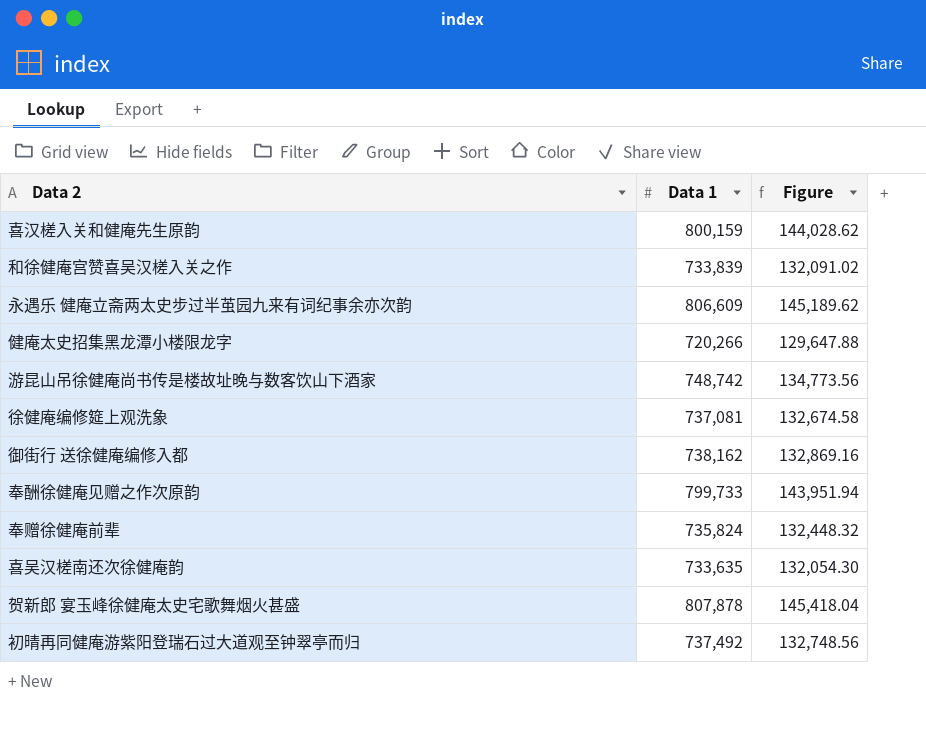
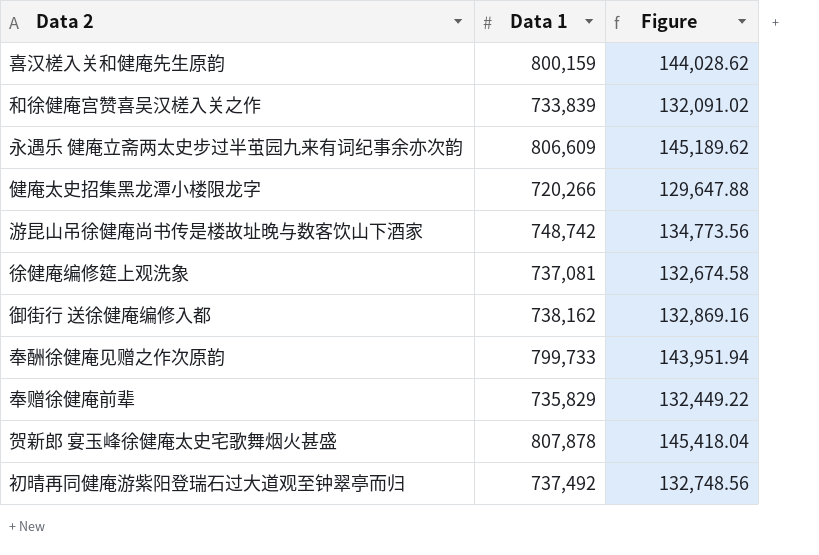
row 喜吴汉槎南还次徐健庵韵: 733,635 | 132,054.30 -> none
奉赠徐健庵前辈 | Data 1: 735,824 -> 735,829
奉赠徐健庵前辈 | Figure: 132,448.32 -> 132,449.22

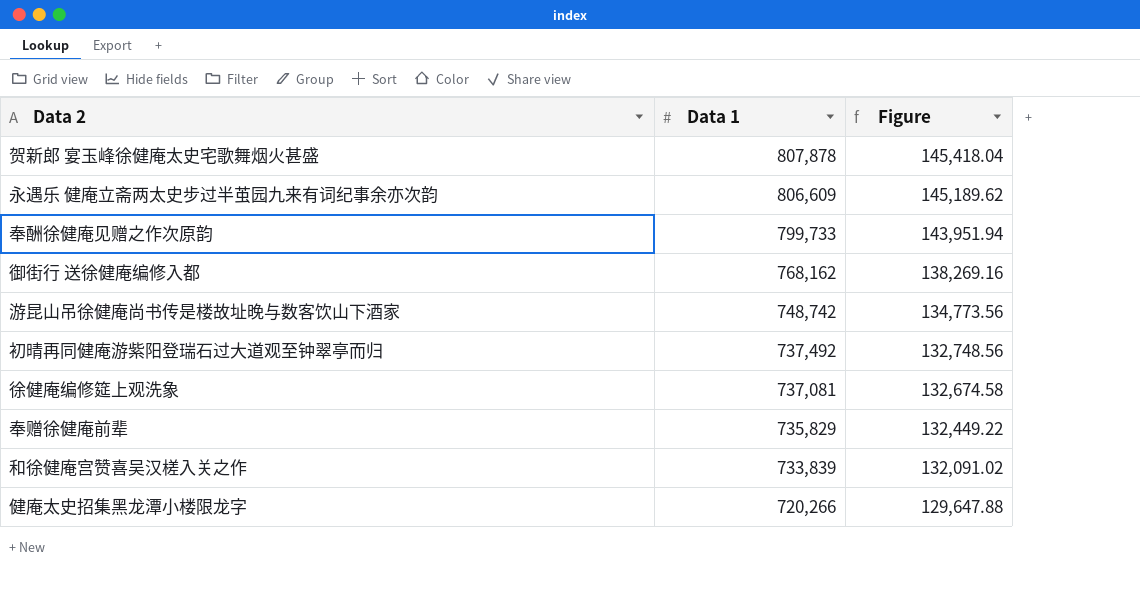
row order: none -> Data 1 descending
row 喜汉槎入关和健庵先生原韵: 800,159 | 144,028.62 -> none
御街行 送徐健庵编修入都 | Data 1: 738,162 -> 768,162
御街行 送徐健庵编修入都 | Figure: 132,869.16 -> 138,269.16

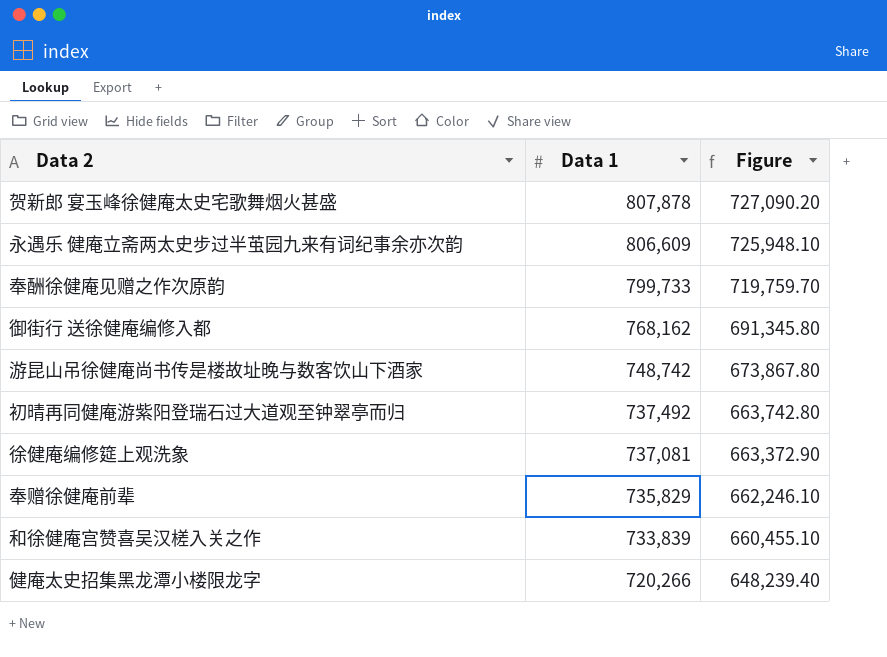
column Figure | formula: [Data 1] * 0.18 -> [Data 1] * 0.9

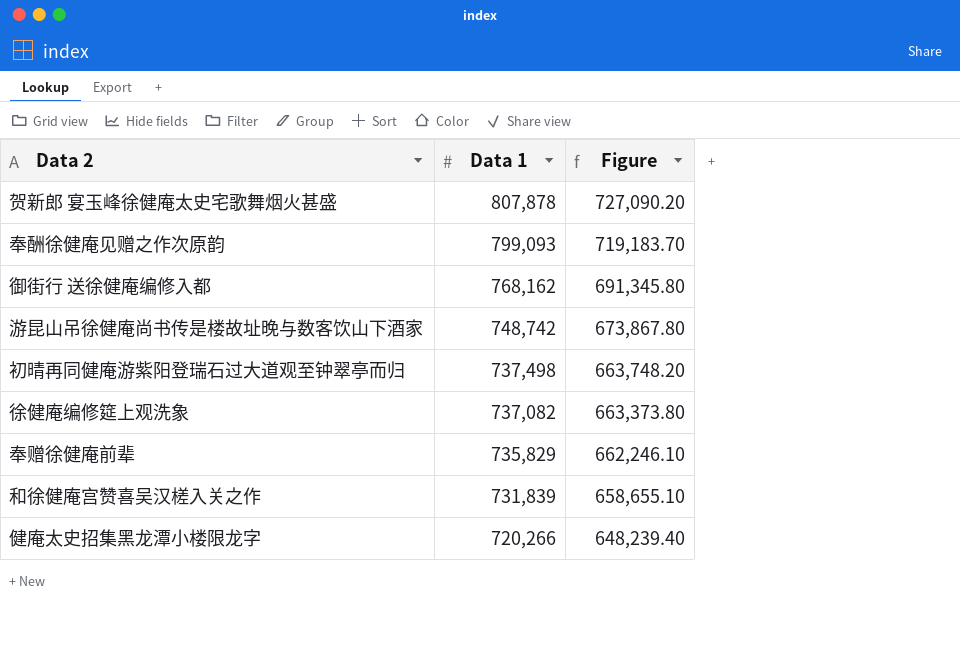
row 永遇乐 健庵立斋两太史步过半茧园九来有词纪事余亦次韵: 806,609 | 725,948.10 -> none
奉酬徐健庵见赠之作次原韵 | Data 1: 799,733 -> 799,093
奉酬徐健庵见赠之作次原韵 | Figure: 719,759.70 -> 719,183.70
初晴再同健庵游紫阳登瑞石过大道观至钟翠亭而归 | Data 1: 737,492 -> 737,498
初晴再同健庵游紫阳登瑞石过大道观至钟翠亭而归 | Figure: 663,742.80 -> 663,748.20
徐健庵编修筵上观洗象 | Data 1: 737,081 -> 737,082
徐健庵编修筵上观洗象 | Figure: 663,372.90 -> 663,373.80
和徐健庵宫赞喜吴汉槎入关之作 | Data 1: 733,839 -> 731,839
和徐健庵宫赞喜吴汉槎入关之作 | Figure: 660,455.10 -> 658,655.10

